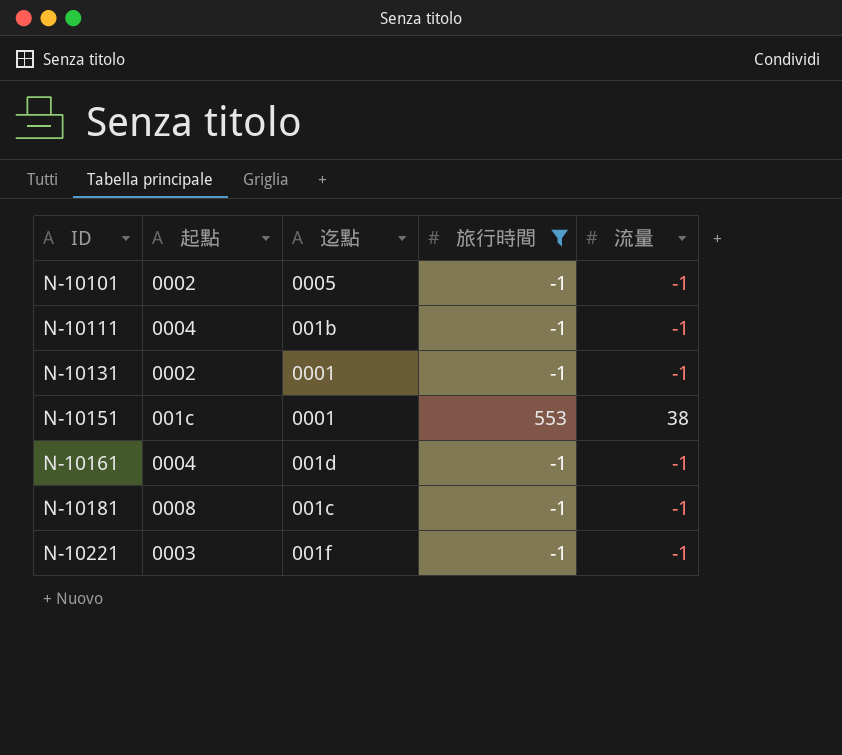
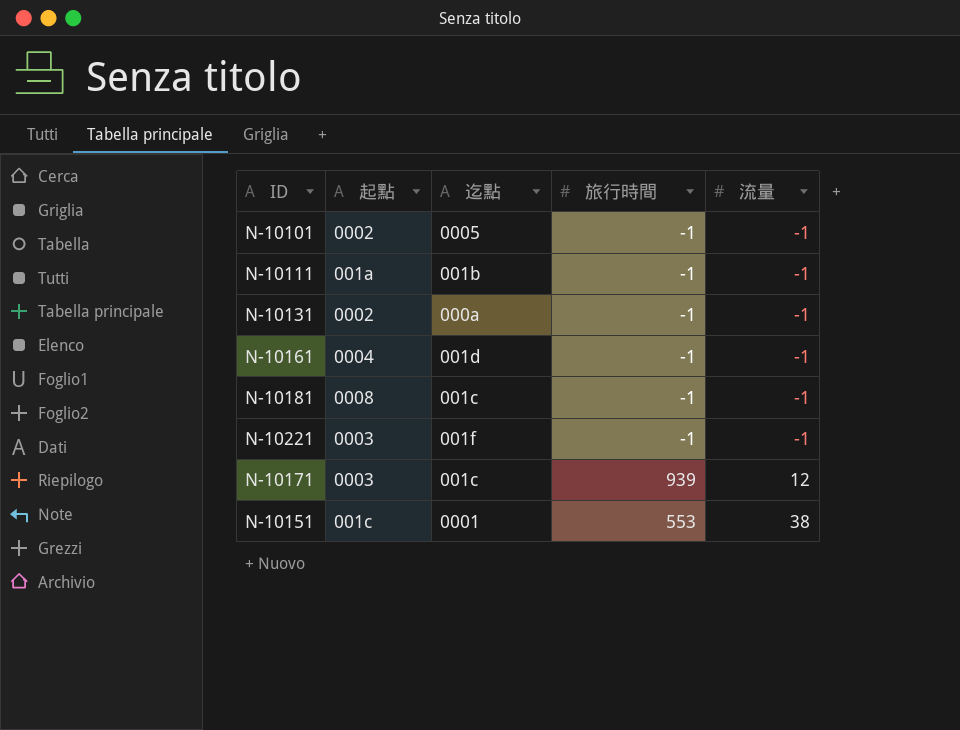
filter: 旅行時間 != 939 -> none
row order: ID ascending -> 流量 ascending
N-10111 | 起點: 0004 -> 001a
N-10131 | 迄點: 0001 -> 000a

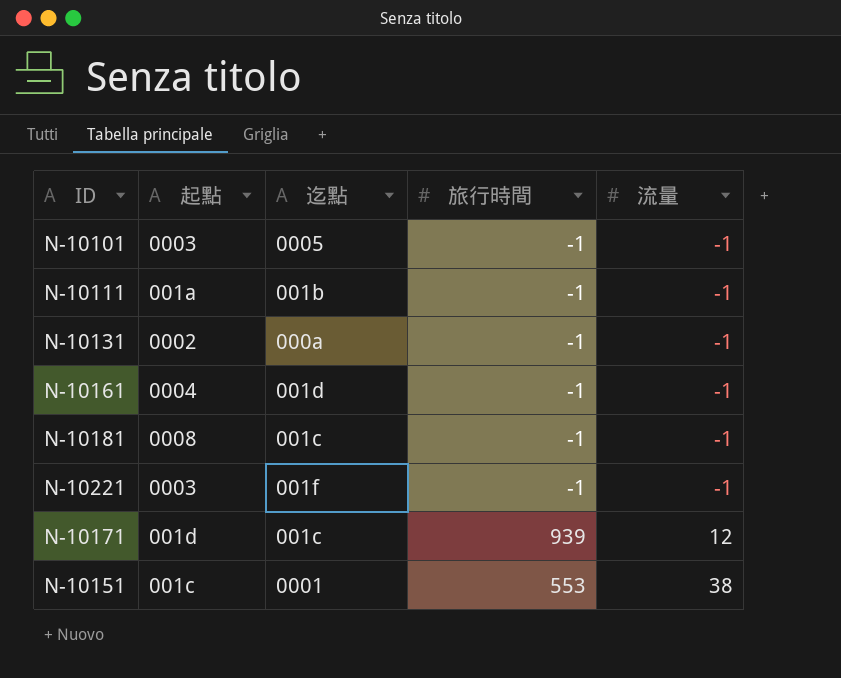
N-10101 | 起點: 0002 -> 0003
N-10171 | 起點: 0003 -> 001d

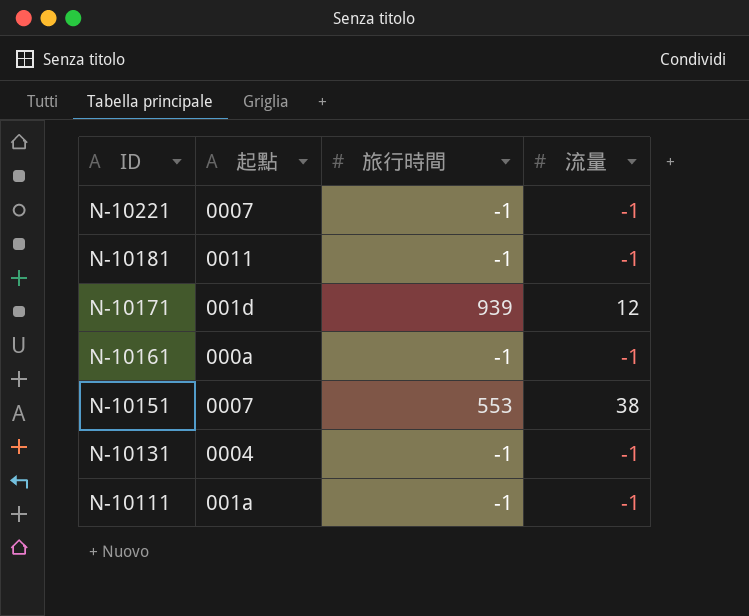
row order: 流量 ascending -> ID descending
column 迄點 | position: 3 -> none
row N-10101: 0003 | 0005 | -1 | -1 -> none
N-10221 | 起點: 0003 -> 0007
N-10181 | 起點: 0008 -> 0011
N-10161 | 起點: 0004 -> 000a
N-10151 | 起點: 001c -> 0007
N-10131 | 起點: 0002 -> 0004

